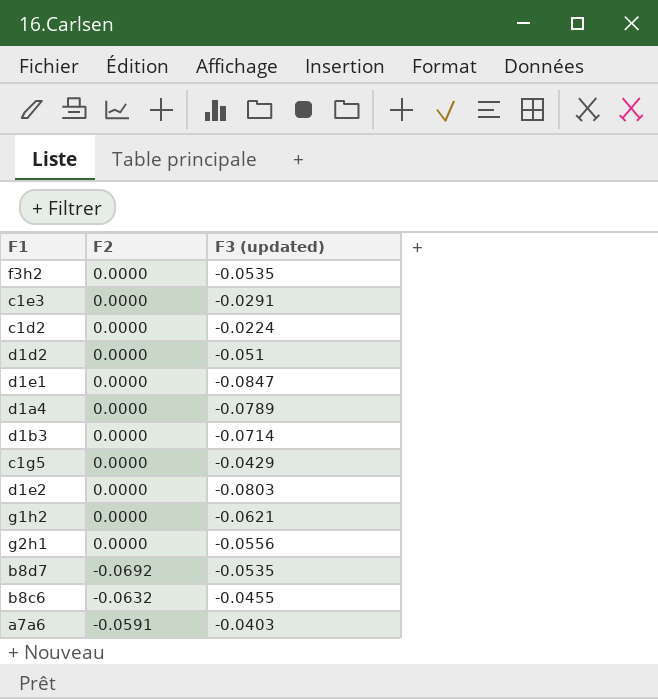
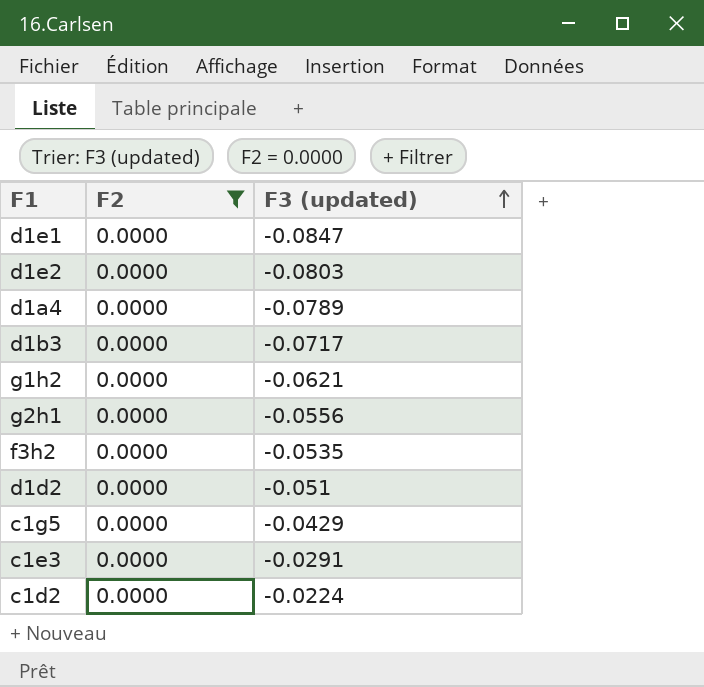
filter: none -> F2 = 0.0000
row order: none -> F3 (updated) ascending
d1b3 | F3 (updated): -0.0714 -> -0.0717

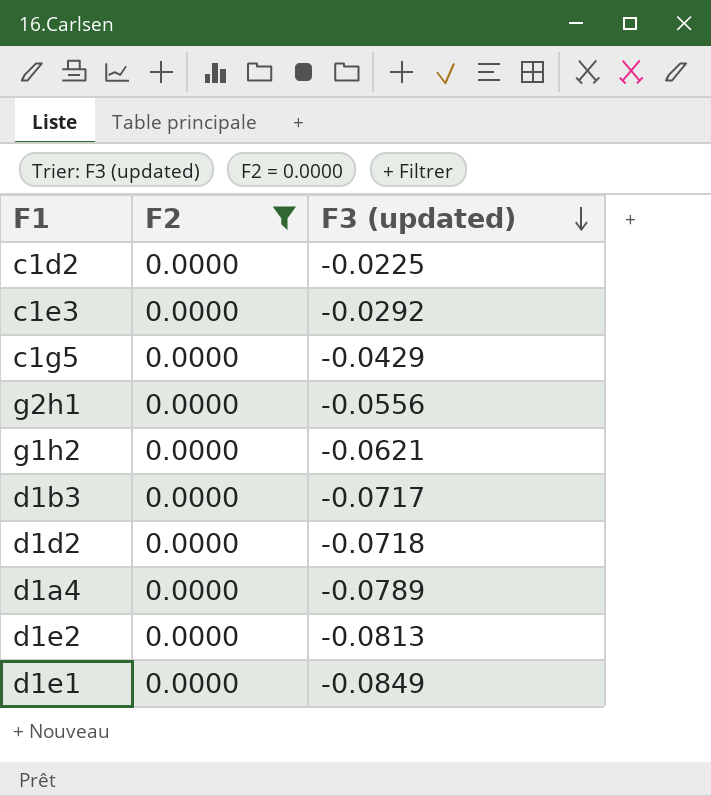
row order: F3 (updated) ascending -> F3 (updated) descending
row f3h2: 0.0000 | -0.0535 -> none
c1d2 | F3 (updated): -0.0224 -> -0.0225
c1e3 | F3 (updated): -0.0291 -> -0.0292
d1d2 | F3 (updated): -0.051 -> -0.0718
d1e2 | F3 (updated): -0.0803 -> -0.0813
d1e1 | F3 (updated): -0.0847 -> -0.0849

